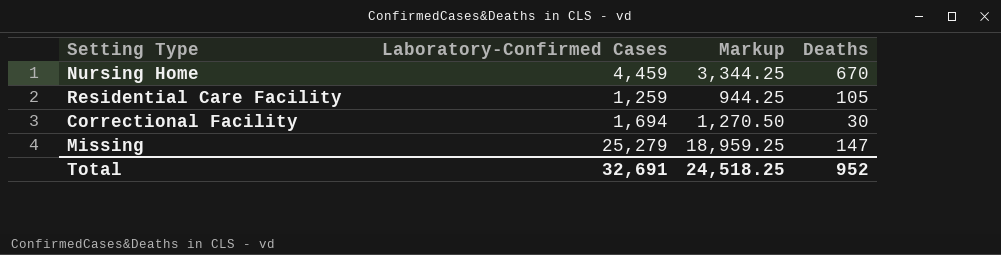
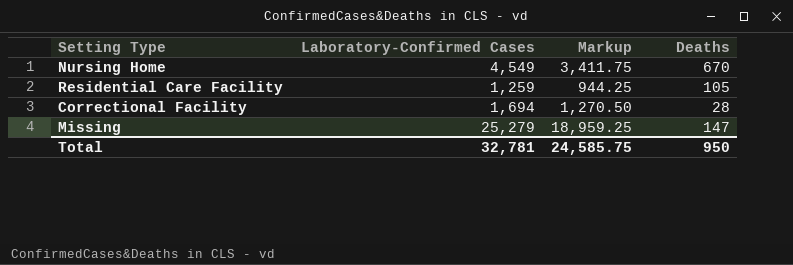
Nursing Home | Laboratory-Confirmed Cases: 4,459 -> 4,549
Nursing Home | Markup: 3,344.25 -> 3,411.75
Correctional Facility | Deaths: 30 -> 28
Total | Laboratory-Confirmed Cases: 32,691 -> 32,781
Total | Markup: 24,518.25 -> 24,585.75
Total | Deaths: 952 -> 950

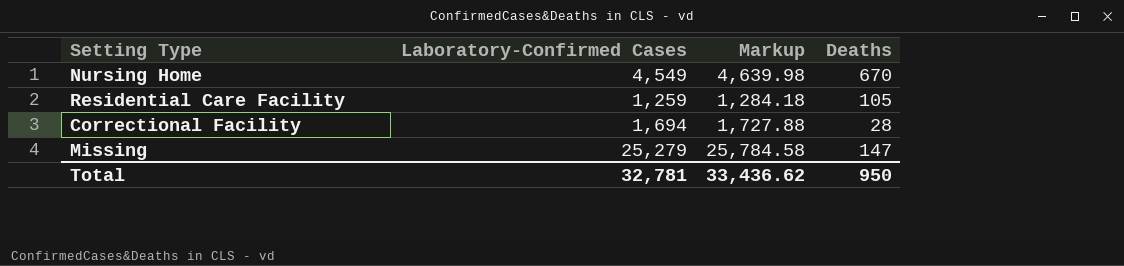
column Markup | formula: [Laboratory-Confirmed Cases] * 0.75 -> [Laboratory-Confirmed Cases] * 1.02
Total | Markup: 24,585.75 -> 33,436.62

